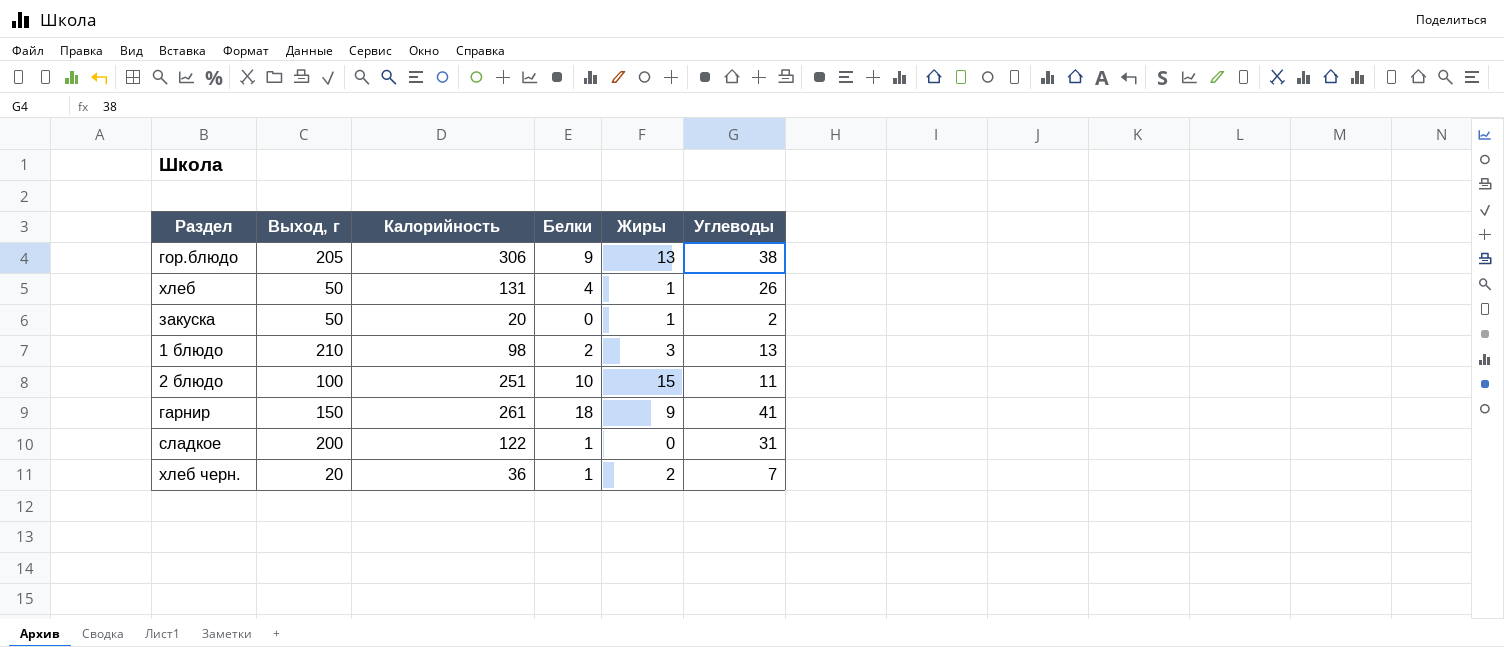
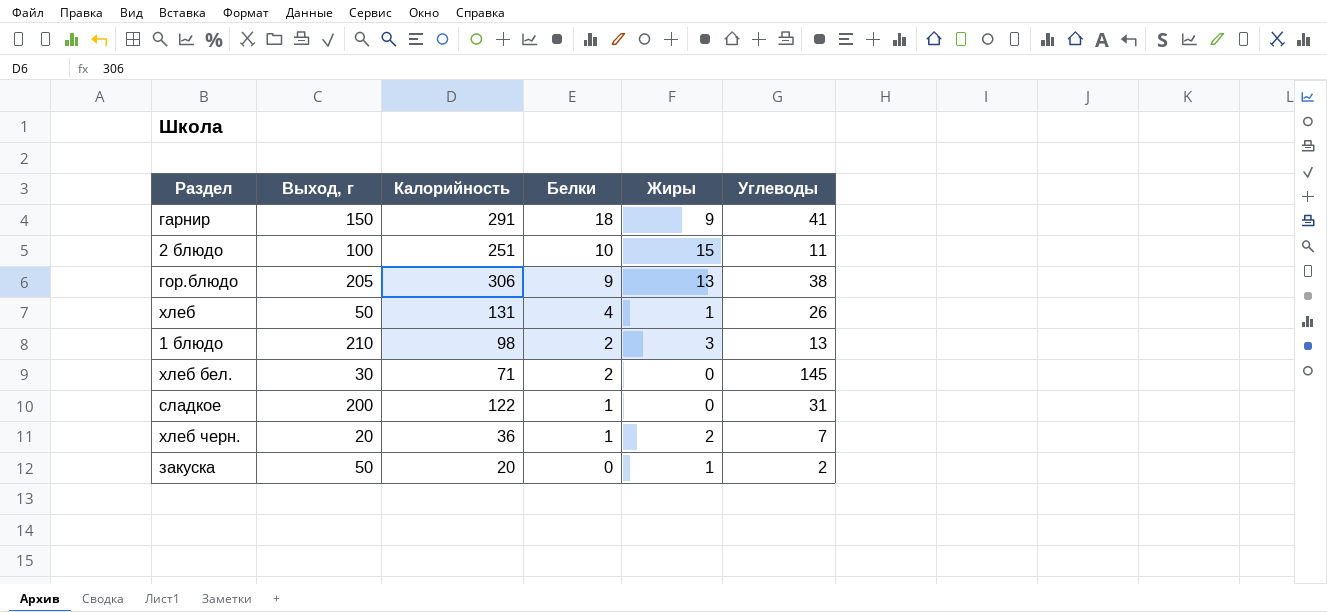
row order: none -> Белки descending
гарнир | Калорийность: 261 -> 291
row хлеб бел.: none -> 30 | 71 | 2 | 0 | 145

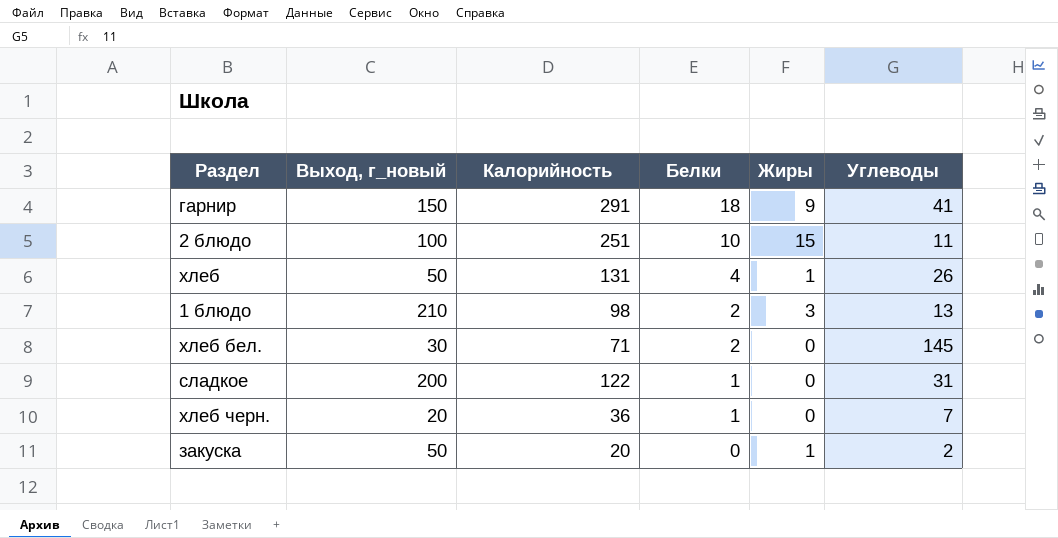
column name: Выход, г -> Выход, г_новый
row гор.блюдо: 205 | 306 | 9 | 13 | 38 -> none
хлеб черн. | Жиры: 2 -> 0

